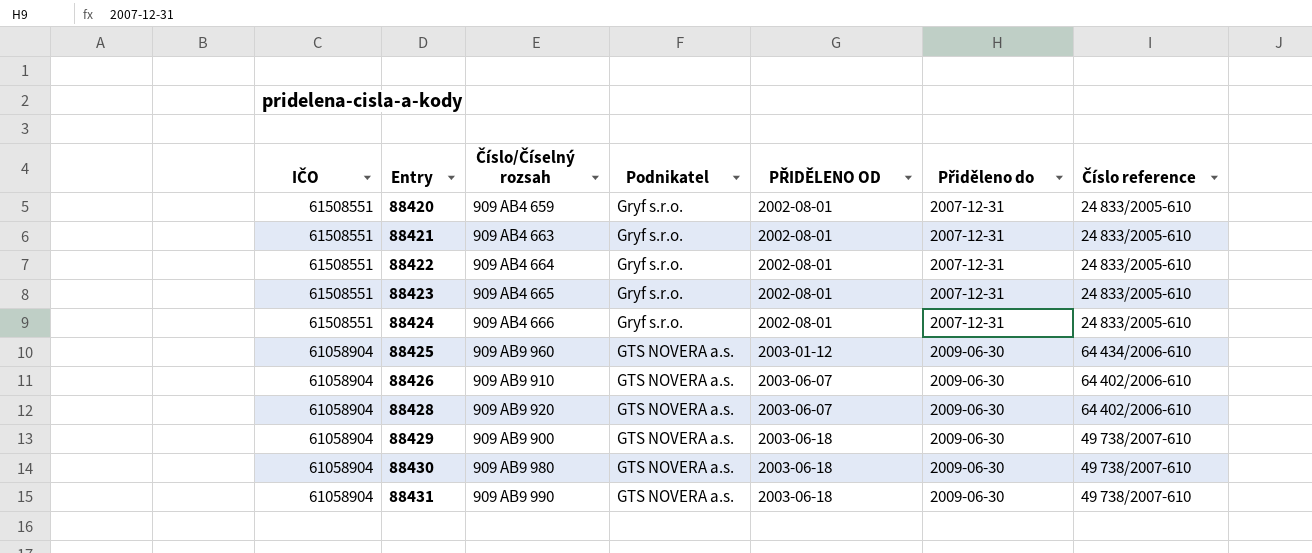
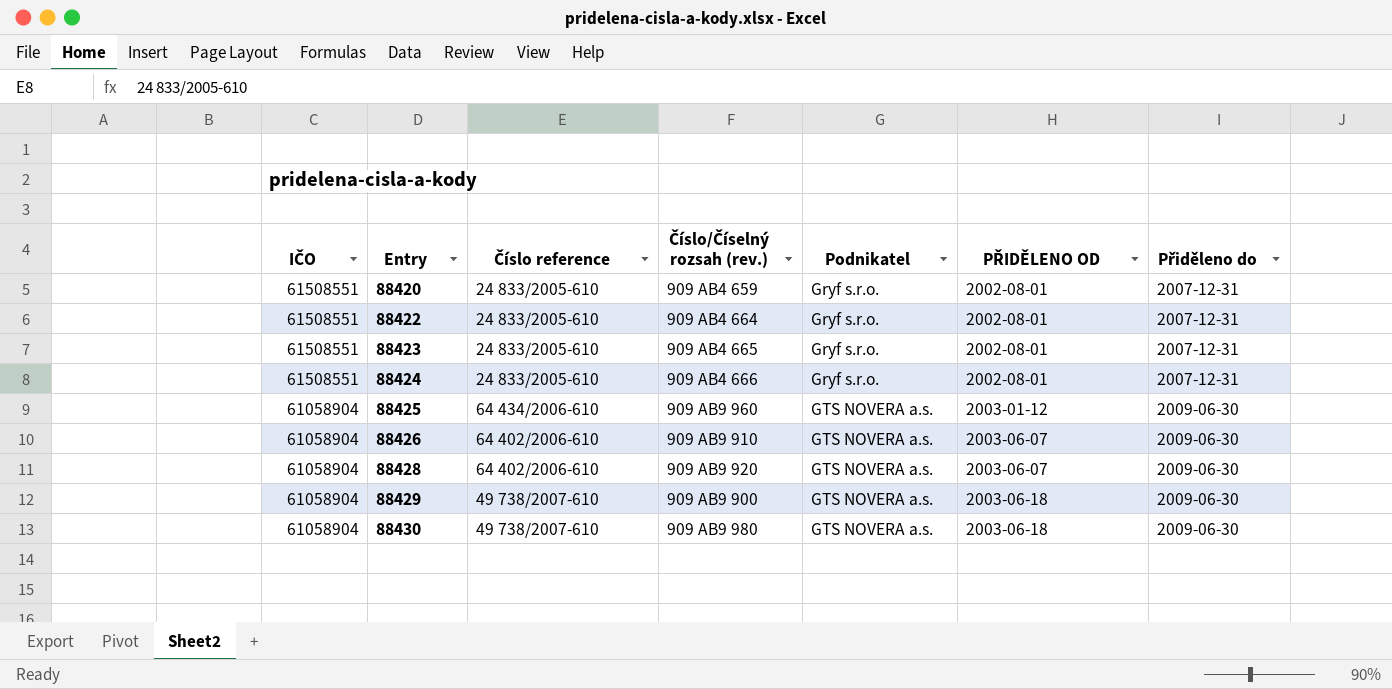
column Číslo reference | position: 7 -> 3
column name: Číslo/Číselný rozsah -> Číslo/Číselný rozsah (rev.)
row 88421: 61508551 | 909 AB4 663 | Gryf s.r.o. | 2002-08-01 | 2007-12-31 | 24 833/2005-610 -> none
row 88431: 61058904 | 909 AB9 990 | GTS NOVERA a.s. | 2003-06-18 | 2009-06-30 | 49 738/2007-610 -> none

